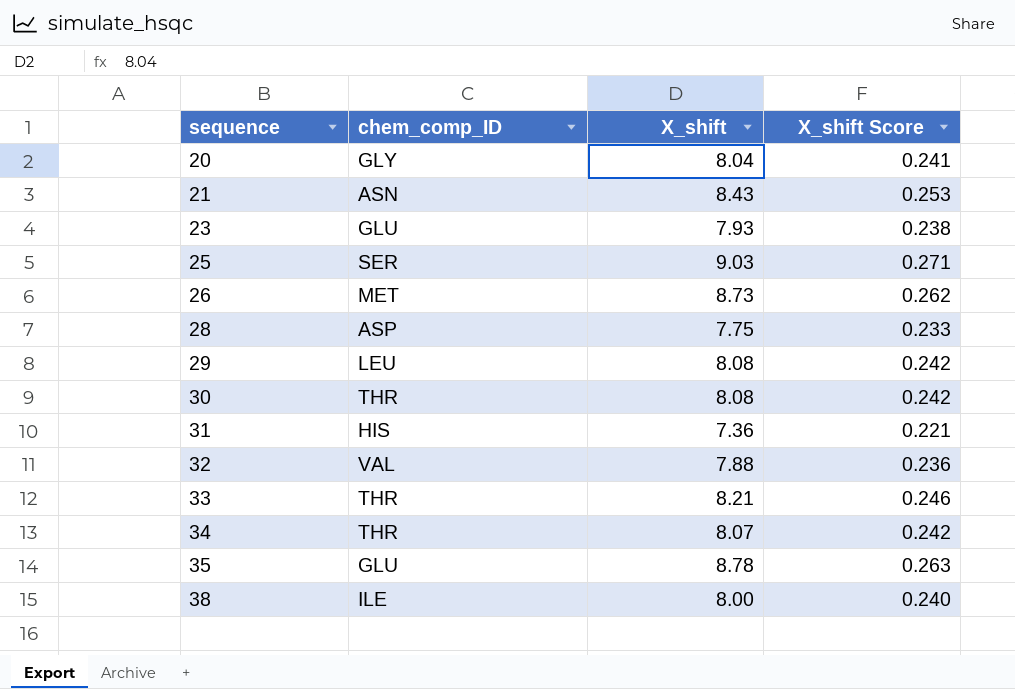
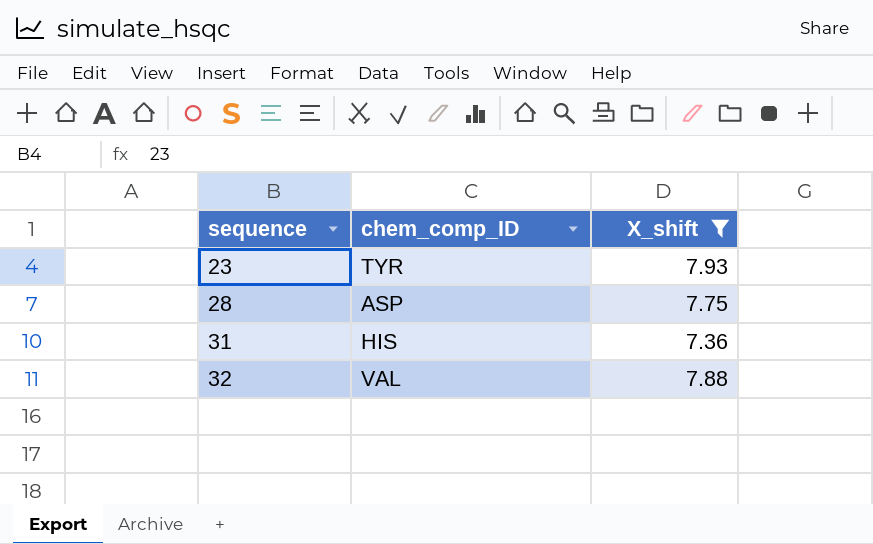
filter: none -> X_shift <= 7.93
column X_shift Score | formula: [X_shift] * 0.03 -> none
23 | chem_comp_ID: GLU -> TYR

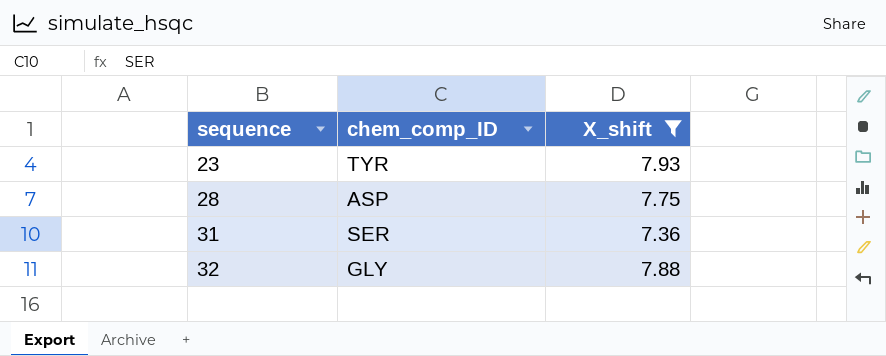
31 | chem_comp_ID: HIS -> SER
32 | chem_comp_ID: VAL -> GLY

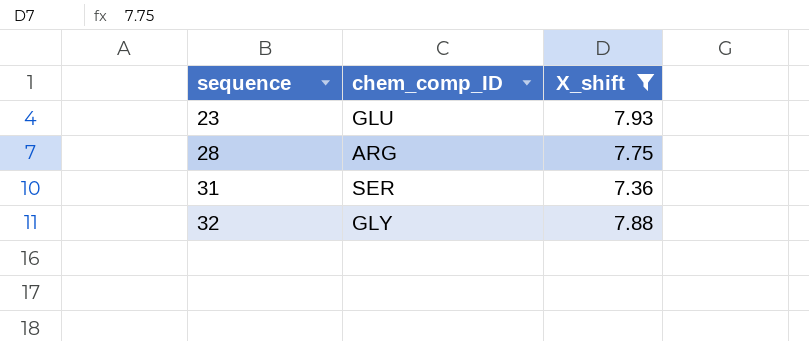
23 | chem_comp_ID: TYR -> GLU
28 | chem_comp_ID: ASP -> ARG

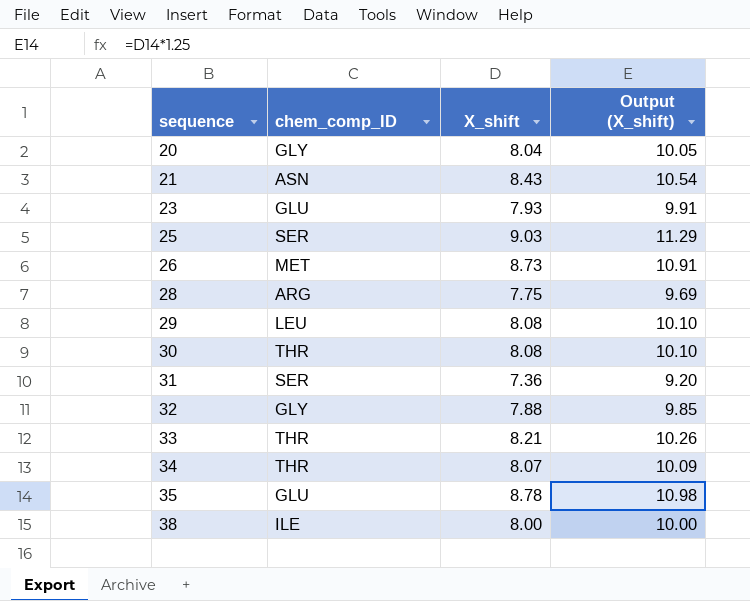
filter: X_shift <= 7.93 -> none
column Output (X_shift) | formula: none -> [X_shift] * 1.25

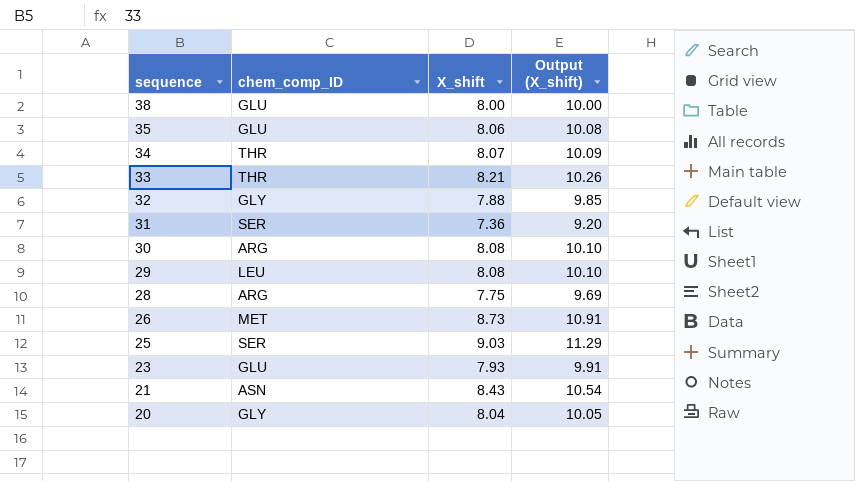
row order: sequence ascending -> sequence descending
38 | chem_comp_ID: ILE -> GLU
35 | X_shift: 8.78 -> 8.06
35 | Output (X_shift): 10.98 -> 10.08
30 | chem_comp_ID: THR -> ARG

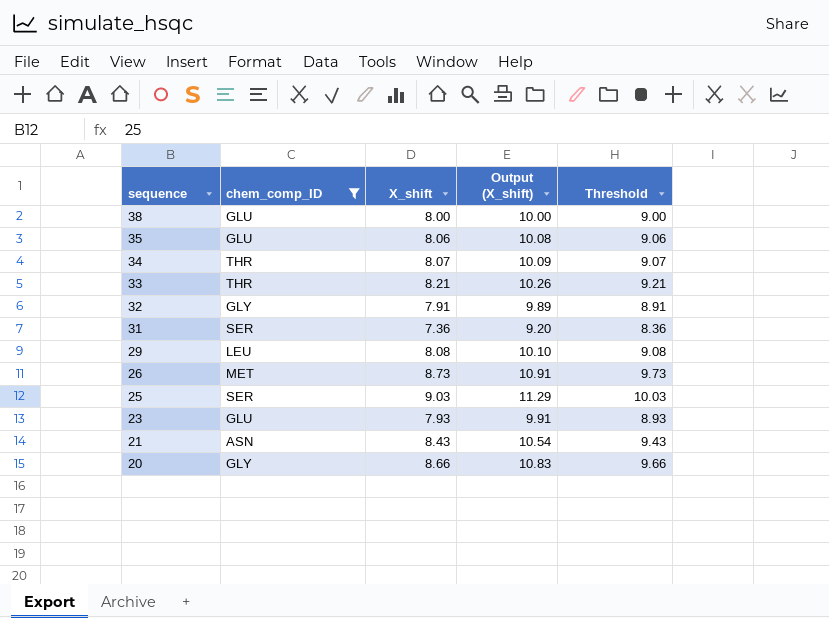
filter: none -> chem_comp_ID != ARG
column Threshold | formula: none -> [X_shift] + 1
32 | X_shift: 7.88 -> 7.91
32 | Output (X_shift): 9.85 -> 9.89
20 | X_shift: 8.04 -> 8.66
20 | Output (X_shift): 10.05 -> 10.83

